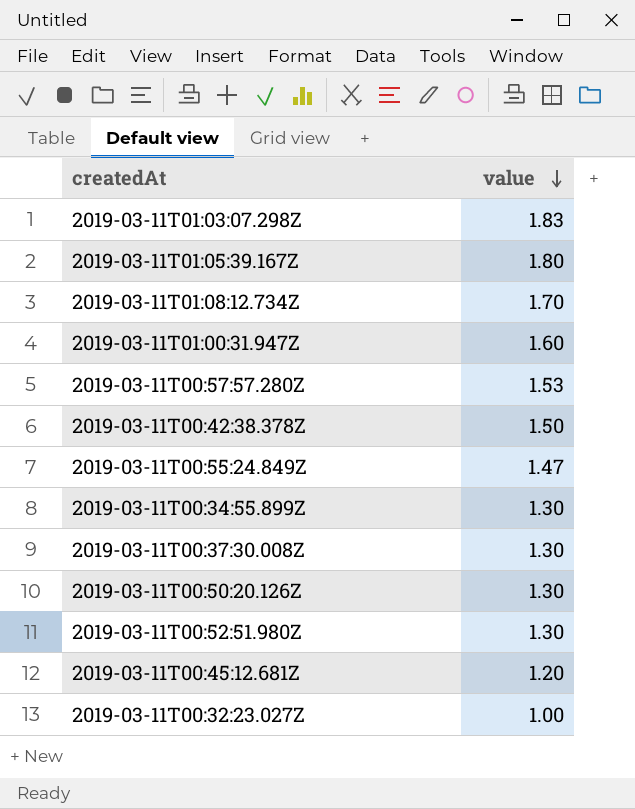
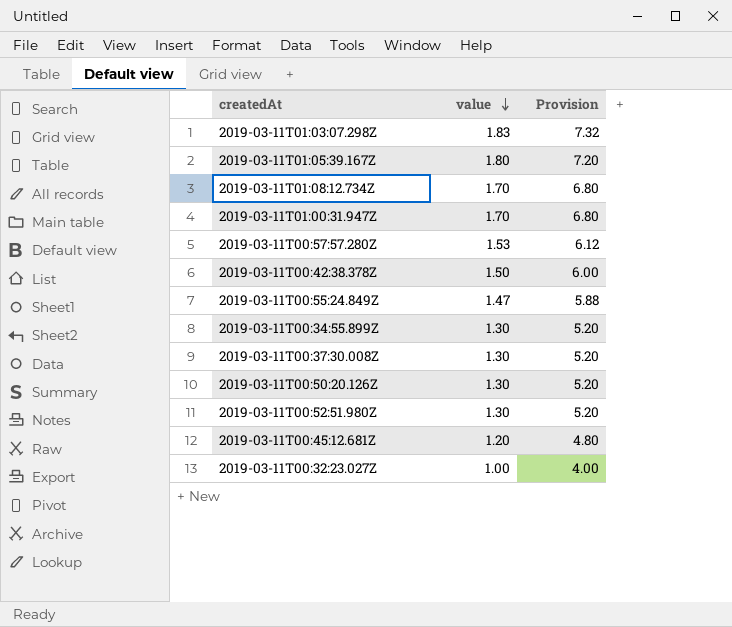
column Provision | formula: none -> [value] * 4
2019-03-11T01:00:31.947Z | value: 1.60 -> 1.70

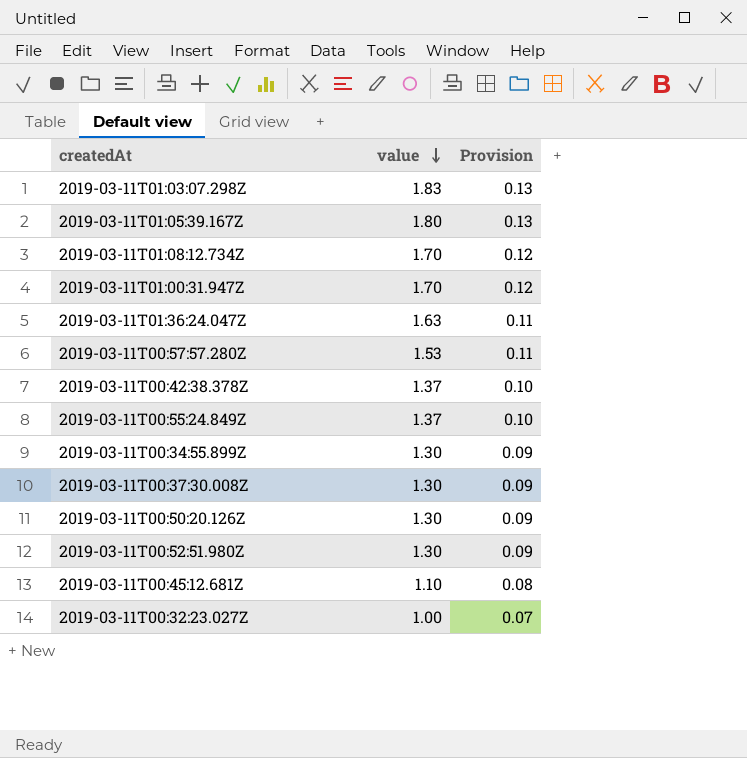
column Provision | formula: [value] * 4 -> [value] * 0.07
row 2019-03-11T01:36:24.047Z: none -> 1.63 | 0.11
2019-03-11T00:42:38.378Z | value: 1.50 -> 1.37
2019-03-11T00:55:24.849Z | value: 1.47 -> 1.37
2019-03-11T00:45:12.681Z | value: 1.20 -> 1.10

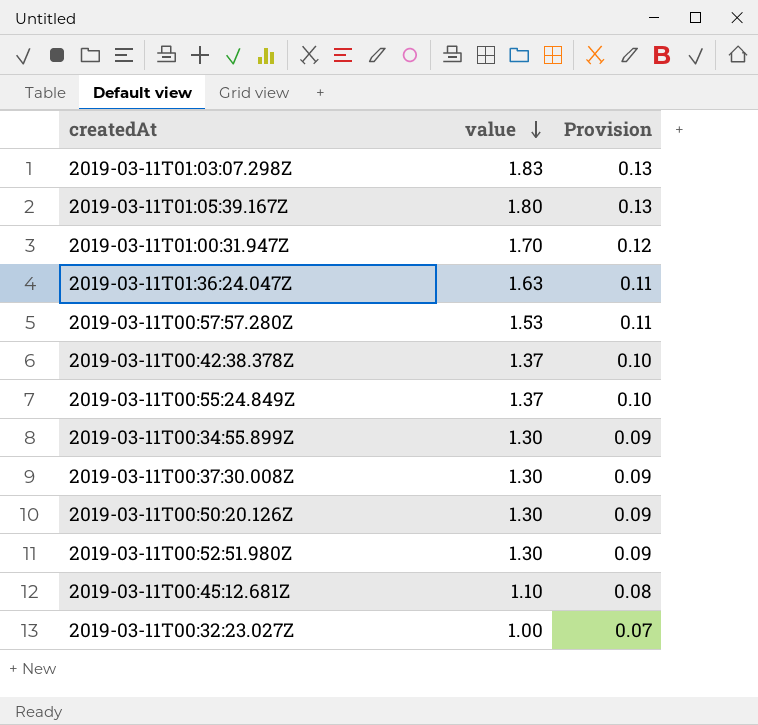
row 2019-03-11T01:08:12.734Z: 1.70 | 0.12 -> none

